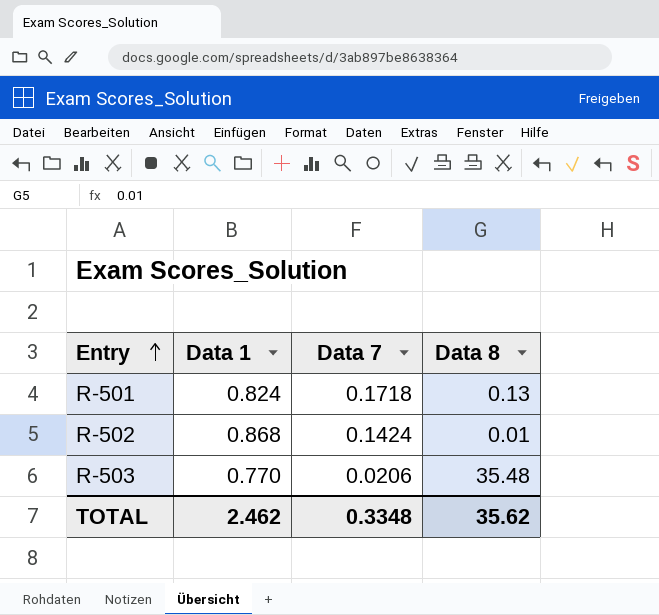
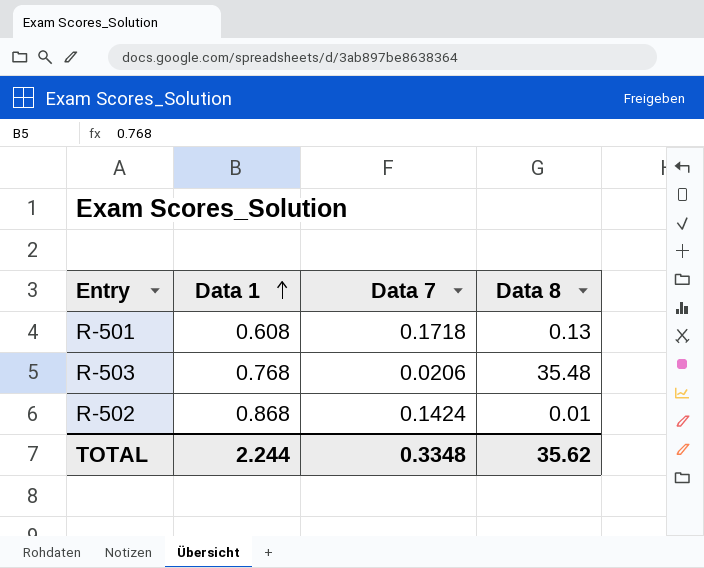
row order: Entry ascending -> Data 1 ascending
R-501 | Data 1: 0.824 -> 0.608
R-503 | Data 1: 0.770 -> 0.768
TOTAL | Data 1: 2.462 -> 2.244

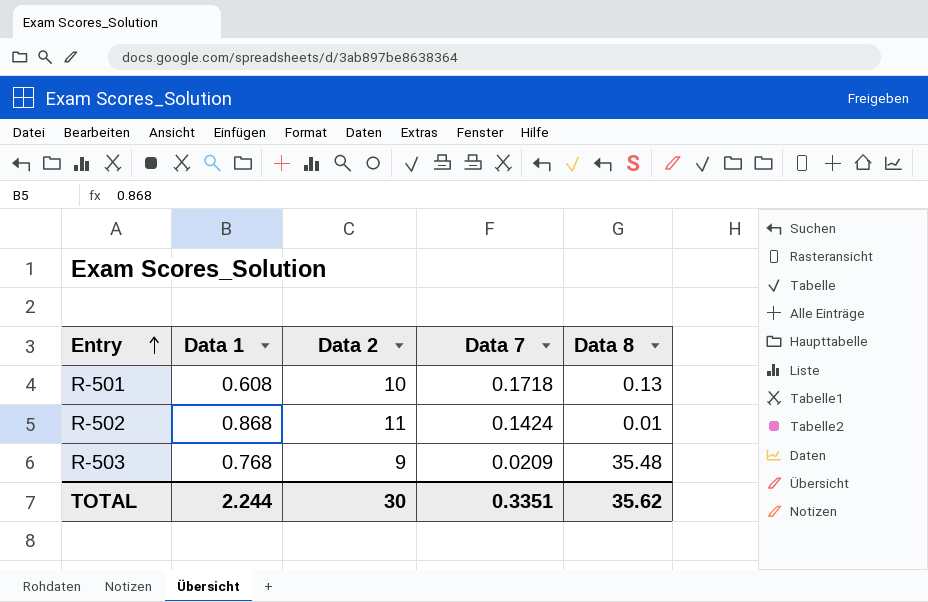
row order: Data 1 ascending -> Entry ascending
column Data 2 | position: none -> 3
R-503 | Data 7: 0.0206 -> 0.0209
TOTAL | Data 7: 0.3348 -> 0.3351

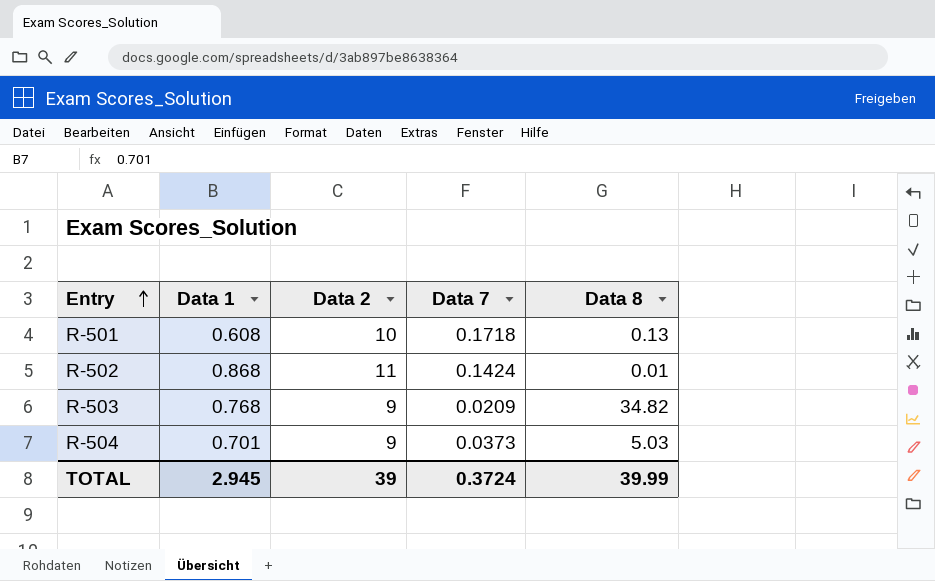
R-503 | Data 8: 35.48 -> 34.82
row R-504: none -> 0.701 | 9 | 0.0373 | 5.03
TOTAL | Data 1: 2.244 -> 2.945
TOTAL | Data 2: 30 -> 39
TOTAL | Data 7: 0.3351 -> 0.3724
TOTAL | Data 8: 35.62 -> 39.99

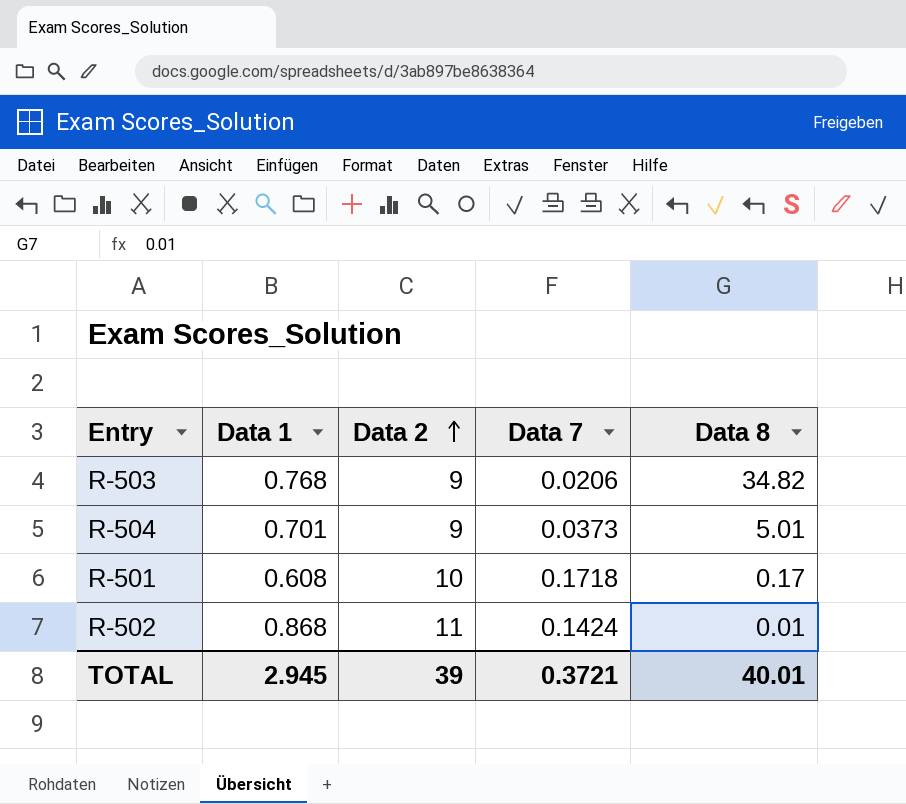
row order: Entry ascending -> Data 2 ascending
R-503 | Data 7: 0.0209 -> 0.0206
R-504 | Data 8: 5.03 -> 5.01
R-501 | Data 8: 0.13 -> 0.17
TOTAL | Data 7: 0.3724 -> 0.3721
TOTAL | Data 8: 39.99 -> 40.01

